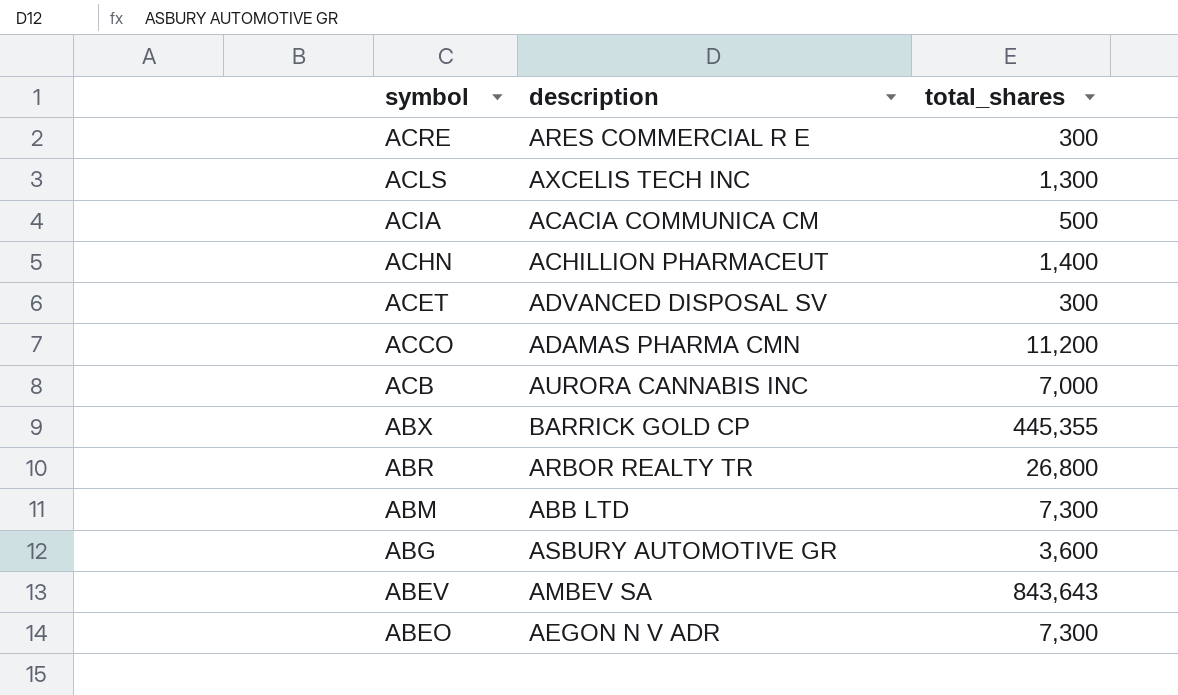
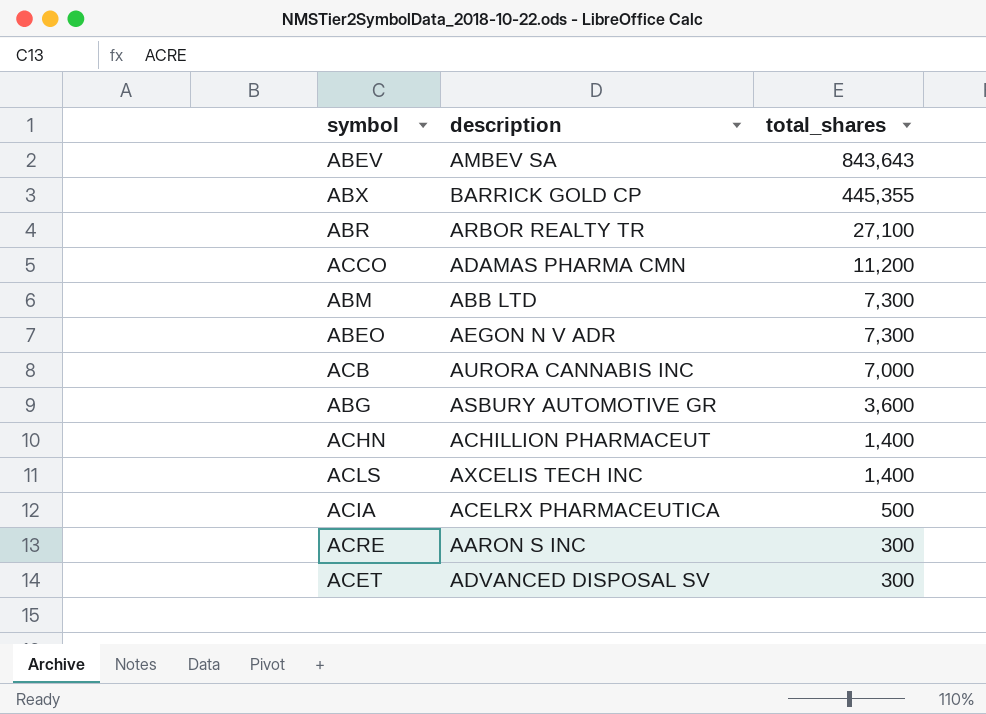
row order: symbol descending -> total_shares descending
ABR | total_shares: 26,800 -> 27,100
ACLS | total_shares: 1,300 -> 1,400
ACIA | description: ACACIA COMMUNICA CM -> ACELRX PHARMACEUTICA
ACRE | description: ARES COMMERCIAL R E -> AARON S INC

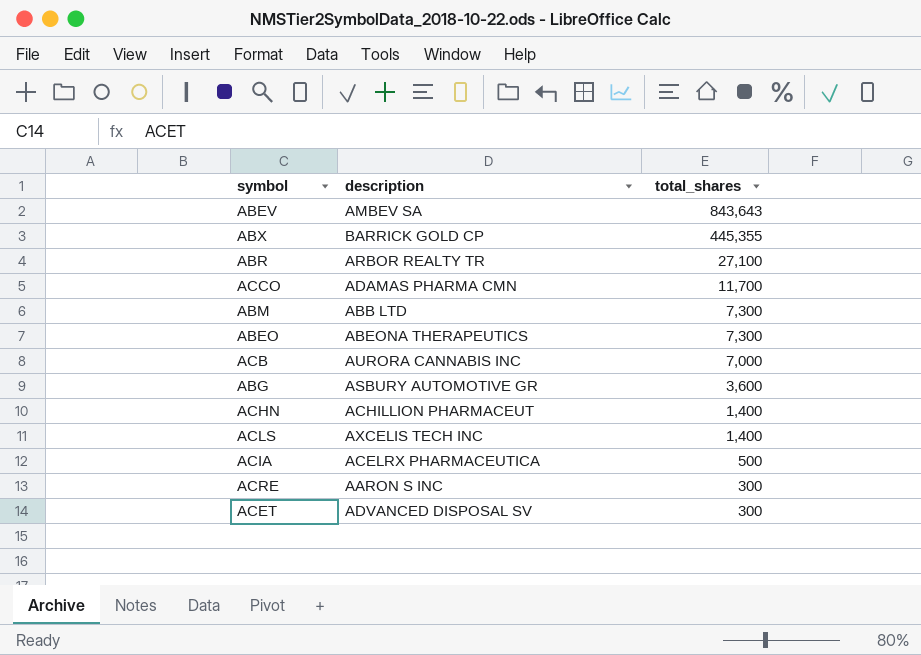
ACCO | total_shares: 11,200 -> 11,700
ABEO | description: AEGON N V ADR -> ABEONA THERAPEUTICS

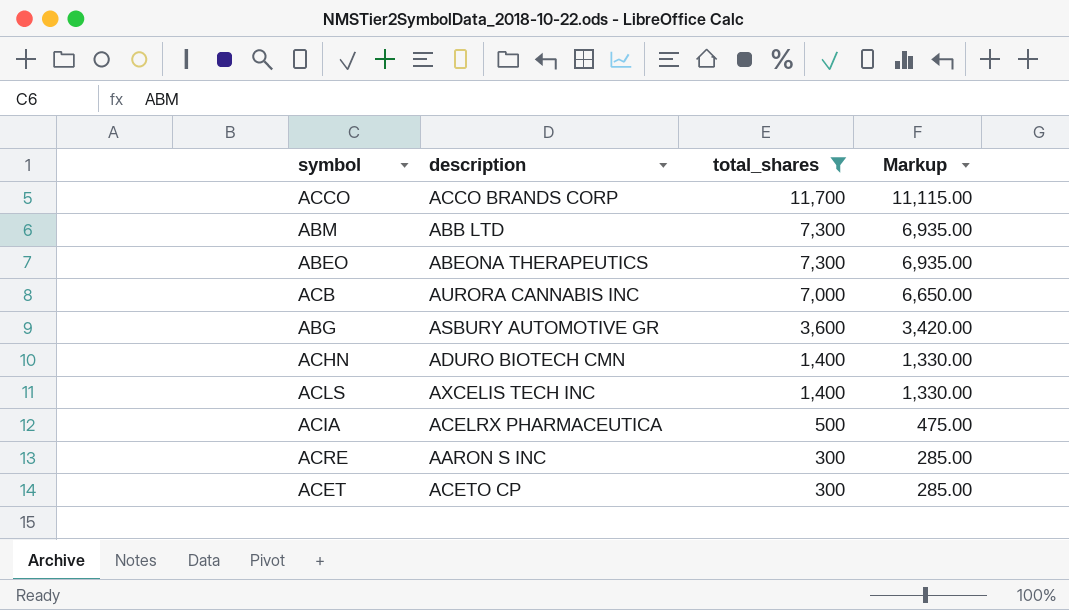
filter: none -> total_shares <= 11,700
column Markup | formula: none -> [total_shares] * 0.95
ACCO | description: ADAMAS PHARMA CMN -> ACCO BRANDS CORP
ACHN | description: ACHILLION PHARMACEUT -> ADURO BIOTECH CMN
ACET | description: ADVANCED DISPOSAL SV -> ACETO CP

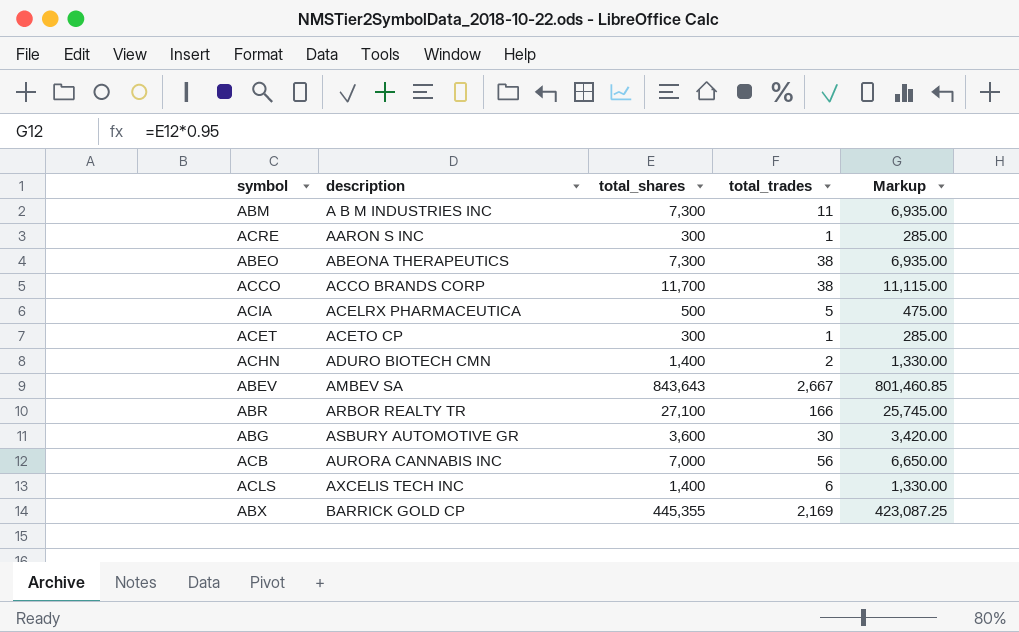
filter: total_shares <= 11,700 -> none
row order: total_shares descending -> description ascending
column total_trades | position: none -> 4
ABM | description: ABB LTD -> A B M INDUSTRIES INC

